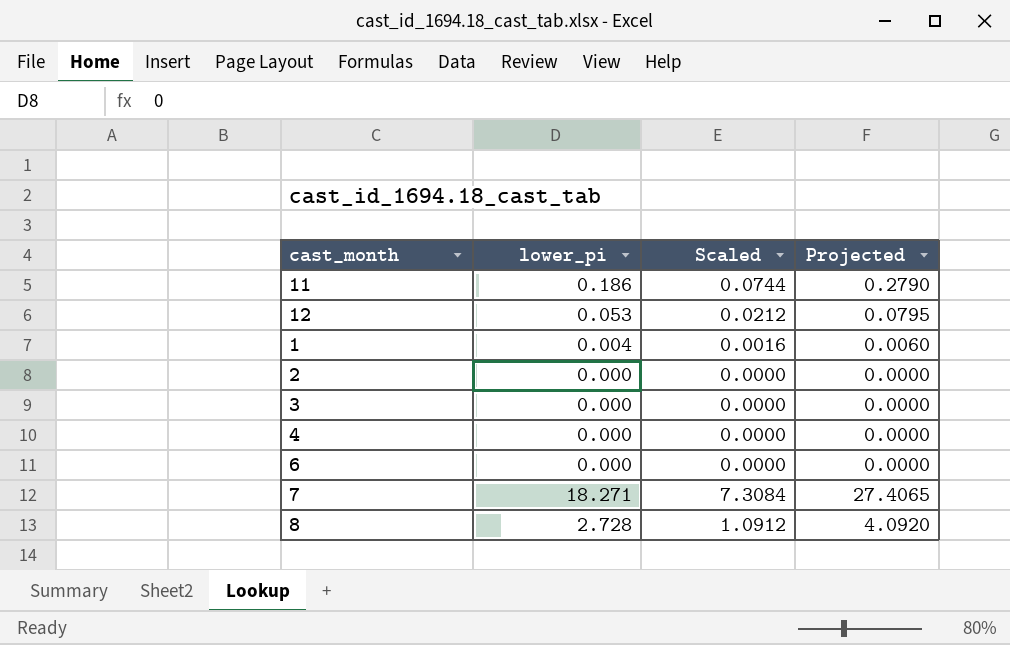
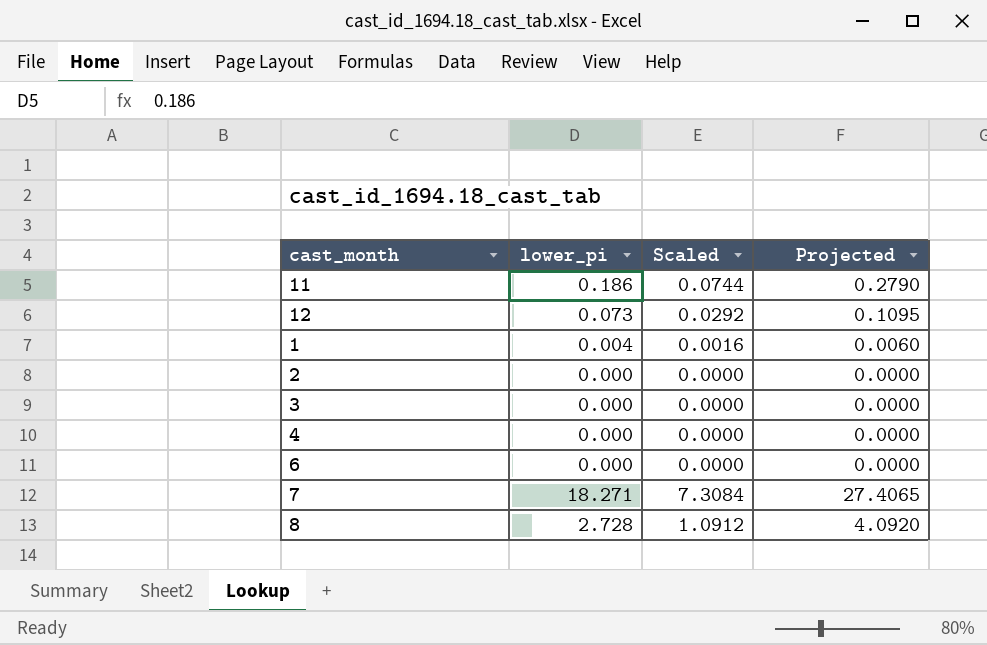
12 | lower_pi: 0.053 -> 0.073
12 | Scaled: 0.0212 -> 0.0292
12 | Projected: 0.0795 -> 0.1095

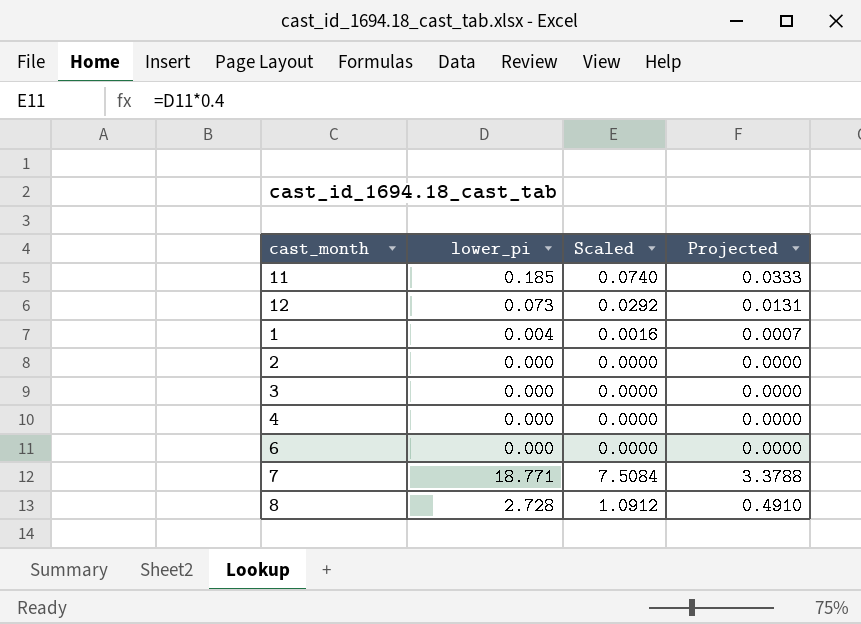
column Projected | formula: [lower_pi] * 1.5 -> [lower_pi] * 0.18
11 | lower_pi: 0.186 -> 0.185
11 | Scaled: 0.0744 -> 0.0740
7 | lower_pi: 18.271 -> 18.771
7 | Scaled: 7.3084 -> 7.5084

